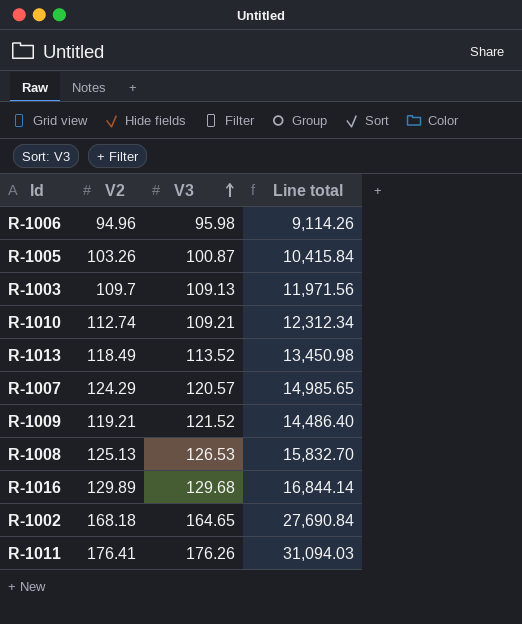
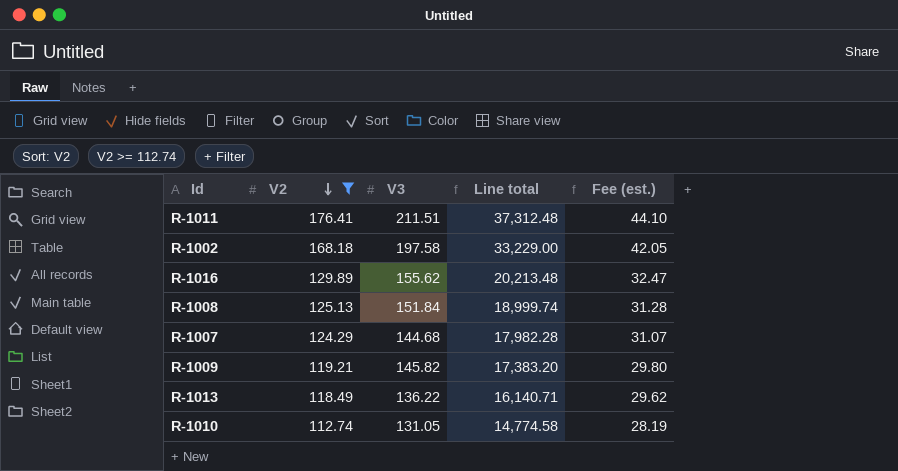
filter: none -> V2 >= 112.74
row order: V3 ascending -> V2 descending
column Fee (est.) | formula: none -> [V2] * 0.25
R-1011 | V3: 176.26 -> 211.51
R-1011 | Line total: 31,094.03 -> 37,312.48
R-1002 | V3: 164.65 -> 197.58
R-1002 | Line total: 27,690.84 -> 33,229.00
R-1016 | V3: 129.68 -> 155.62
R-1016 | Line total: 16,844.14 -> 20,213.48
R-1008 | V3: 126.53 -> 151.84
R-1008 | Line total: 15,832.70 -> 18,999.74
R-1007 | V3: 120.57 -> 144.68
R-1007 | Line total: 14,985.65 -> 17,982.28
R-1009 | V3: 121.52 -> 145.82
R-1009 | Line total: 14,486.40 -> 17,383.20
R-1013 | V3: 113.52 -> 136.22
R-1013 | Line total: 13,450.98 -> 16,140.71
R-1010 | V3: 109.21 -> 131.05
R-1010 | Line total: 12,312.34 -> 14,774.58

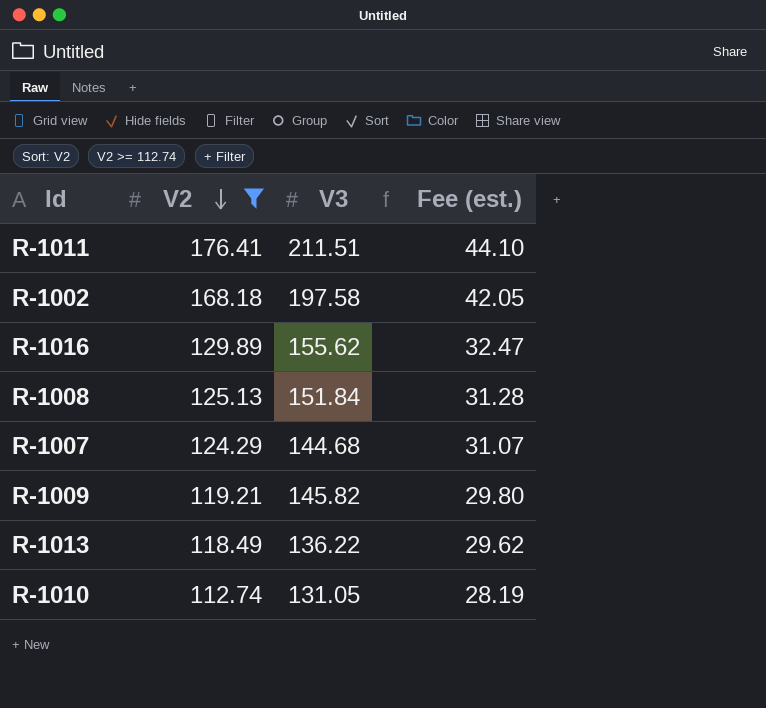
column Line total | formula: [V2] * [V3] -> none

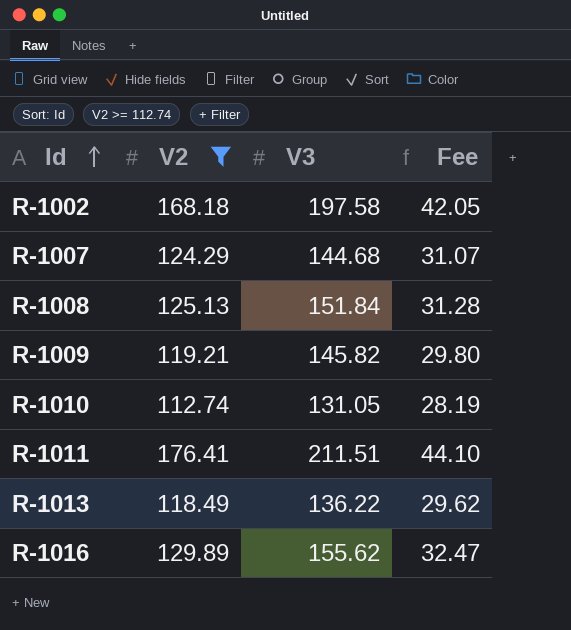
row order: V2 descending -> Id ascending
column name: Fee (est.) -> Fee

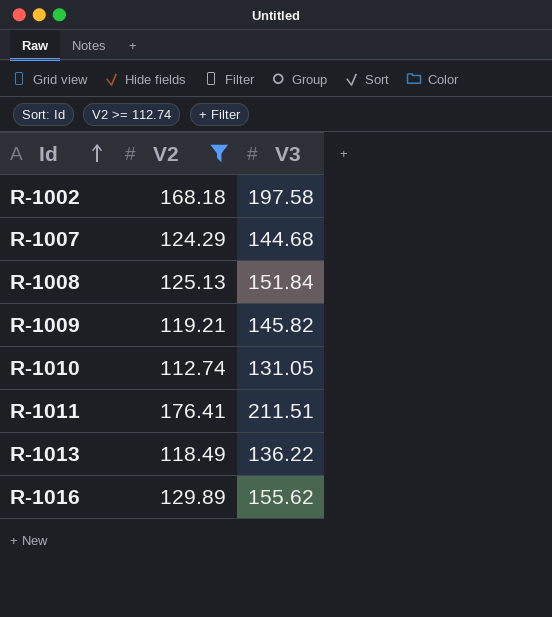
column Fee | formula: [V2] * 0.25 -> none

